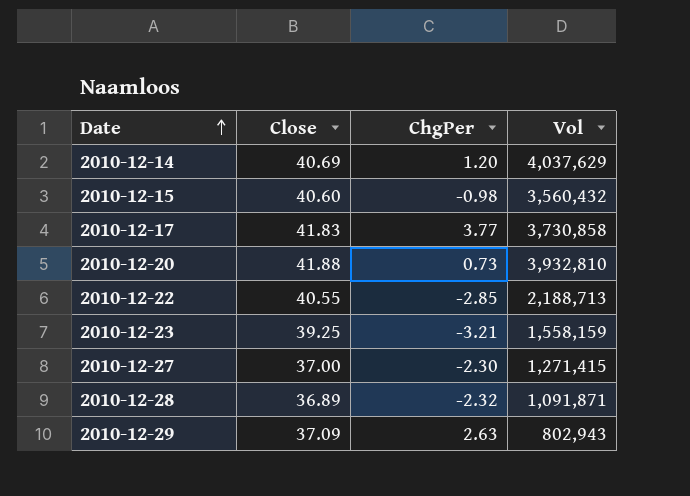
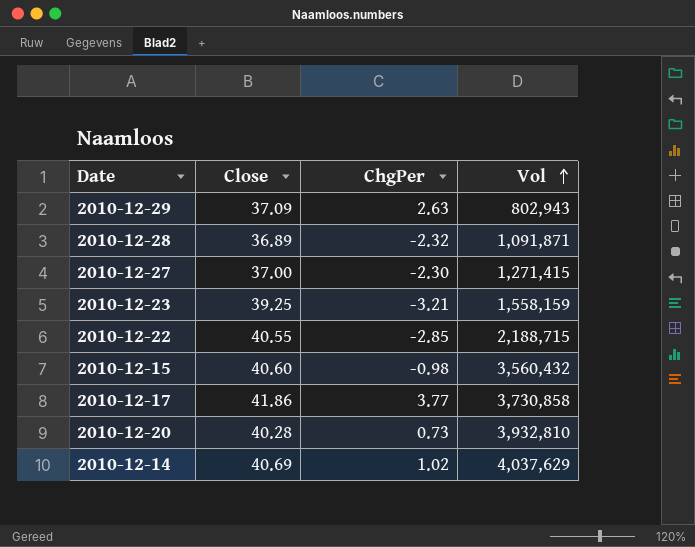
row order: Date ascending -> Vol ascending
2010-12-22 | Vol: 2,188,713 -> 2,188,715
2010-12-17 | Close: 41.83 -> 41.86
2010-12-20 | Close: 41.88 -> 40.28
2010-12-14 | ChgPer: 1.20 -> 1.02

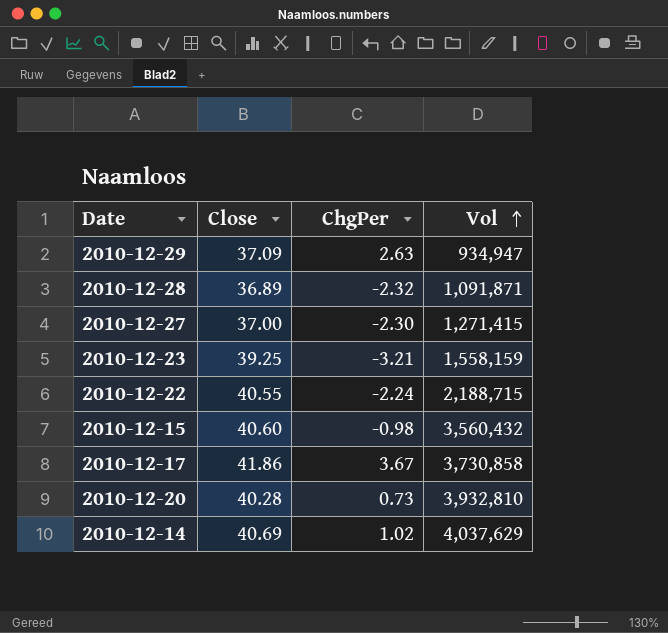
2010-12-29 | Vol: 802,943 -> 934,947
2010-12-22 | ChgPer: -2.85 -> -2.24
2010-12-17 | ChgPer: 3.77 -> 3.67

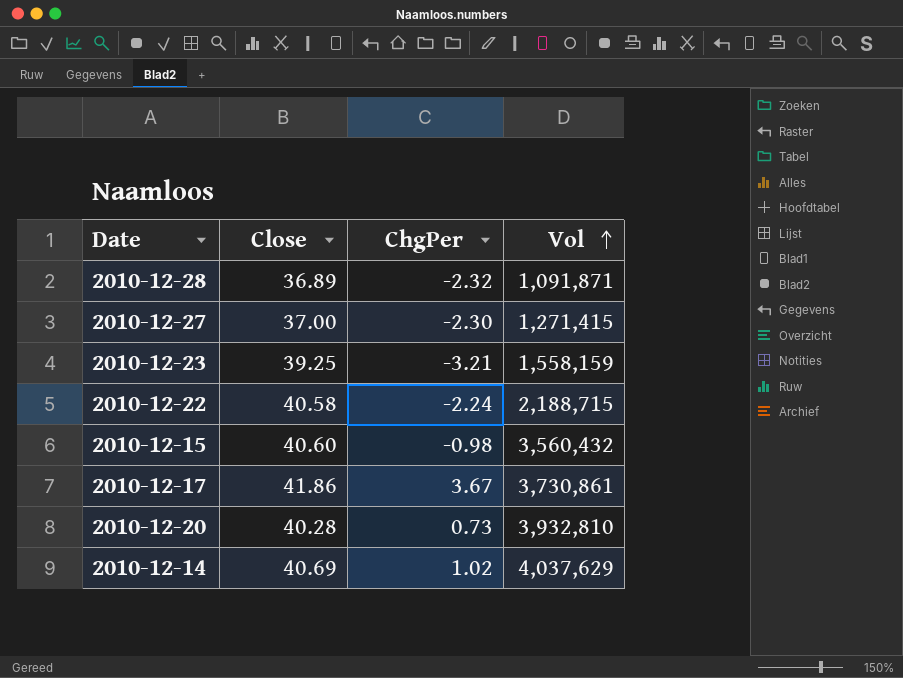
row 2010-12-29: 37.09 | 2.63 | 934,947 -> none
2010-12-22 | Close: 40.55 -> 40.58
2010-12-17 | Vol: 3,730,858 -> 3,730,861

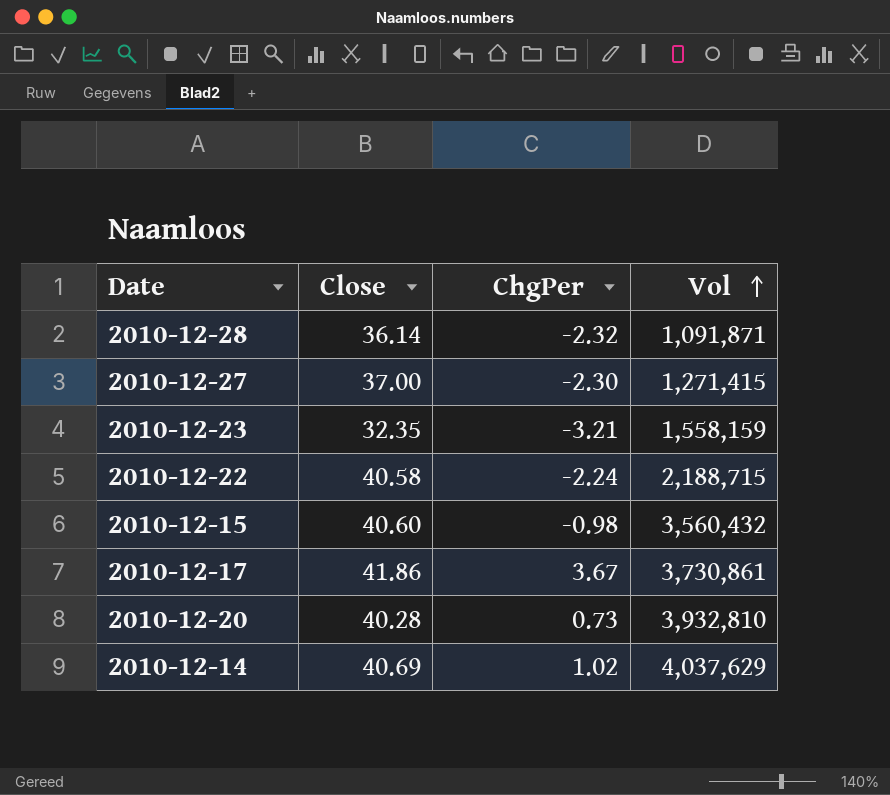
2010-12-28 | Close: 36.89 -> 36.14
2010-12-23 | Close: 39.25 -> 32.35

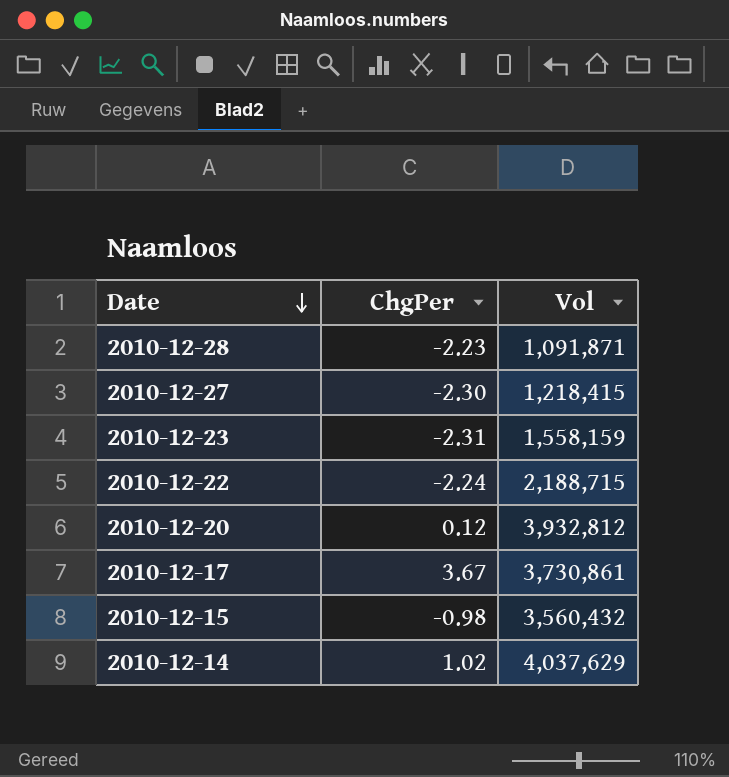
row order: Vol ascending -> Date descending
column Close | position: 2 -> none
2010-12-28 | ChgPer: -2.32 -> -2.23
2010-12-27 | Vol: 1,271,415 -> 1,218,415
2010-12-23 | ChgPer: -3.21 -> -2.31
2010-12-20 | ChgPer: 0.73 -> 0.12
2010-12-20 | Vol: 3,932,810 -> 3,932,812

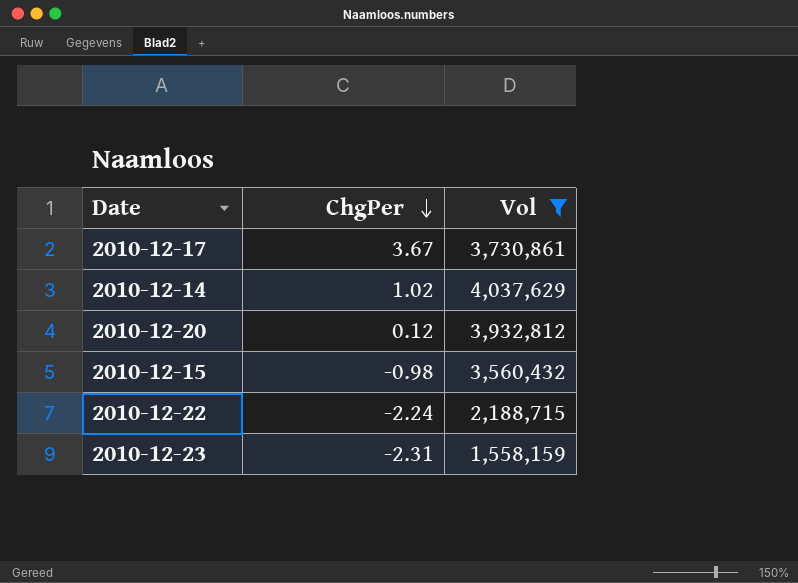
filter: none -> Vol >= 1,558,159
row order: Date descending -> ChgPer descending

